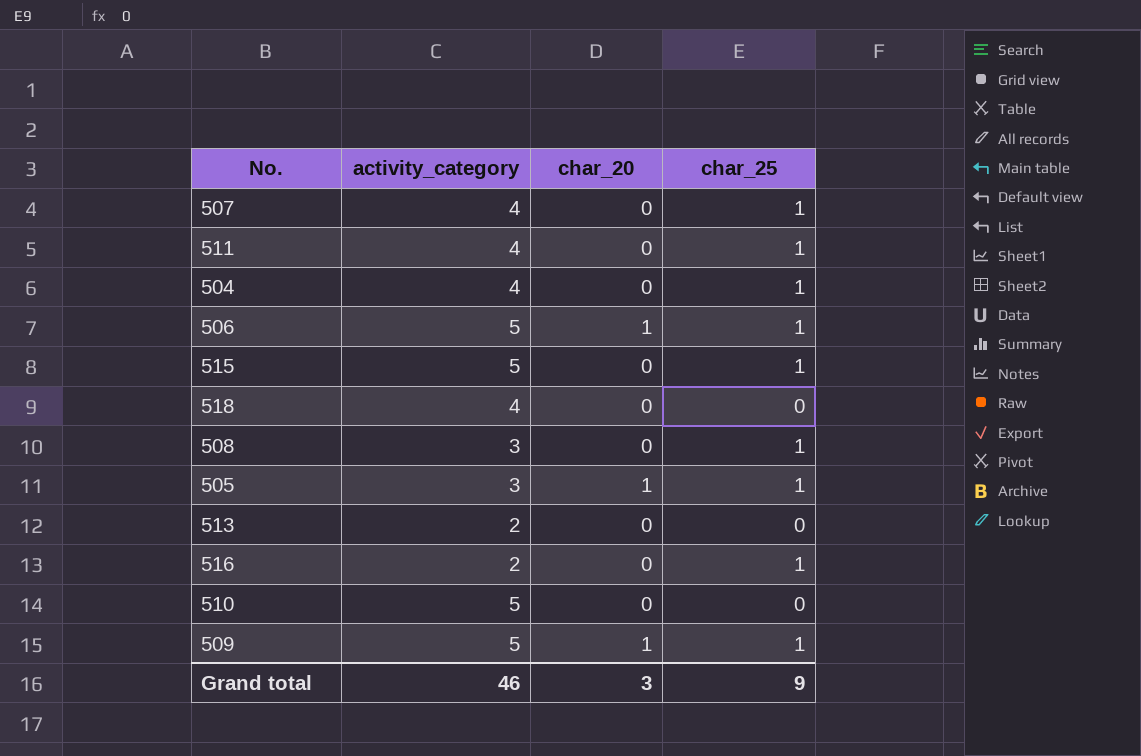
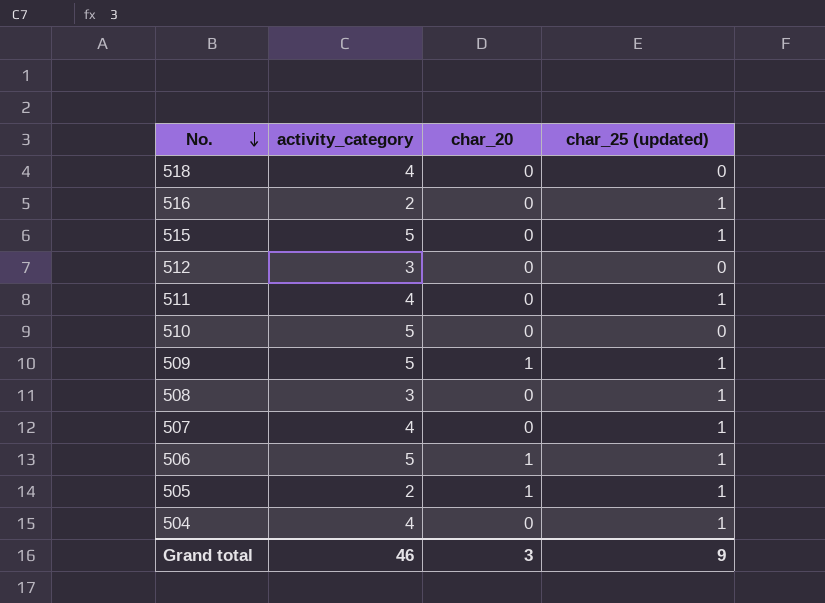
row order: none -> No. descending
column name: char_25 -> char_25 (updated)
row 513: 2 | 0 | 0 -> none
row 512: none -> 3 | 0 | 0
505 | activity_category: 3 -> 2

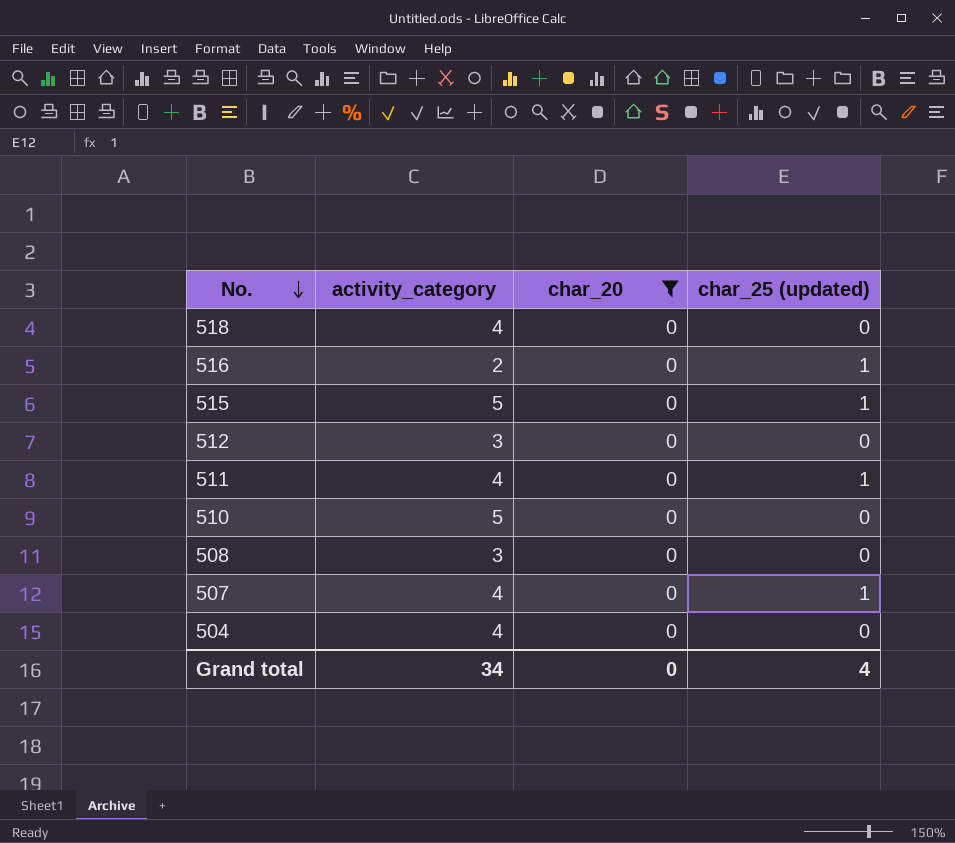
filter: none -> char_20 = 0
508 | char_25 (updated): 1 -> 0
504 | char_25 (updated): 1 -> 0
Grand total | activity_category: 46 -> 34
Grand total | char_20: 3 -> 0
Grand total | char_25 (updated): 9 -> 4

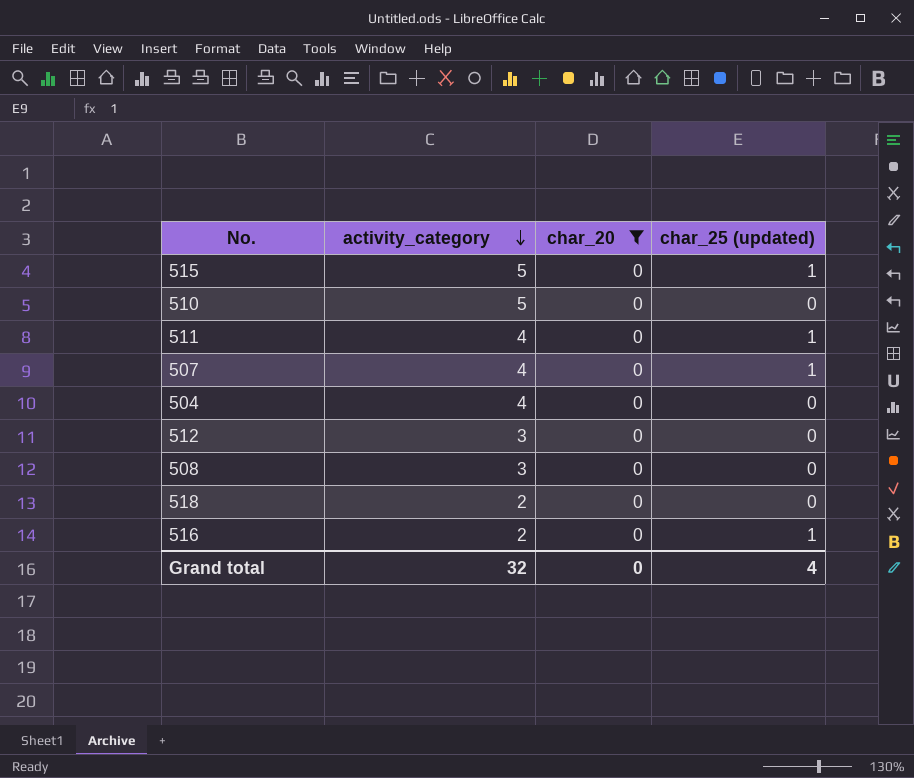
row order: No. descending -> activity_category descending
518 | activity_category: 4 -> 2
Grand total | activity_category: 34 -> 32

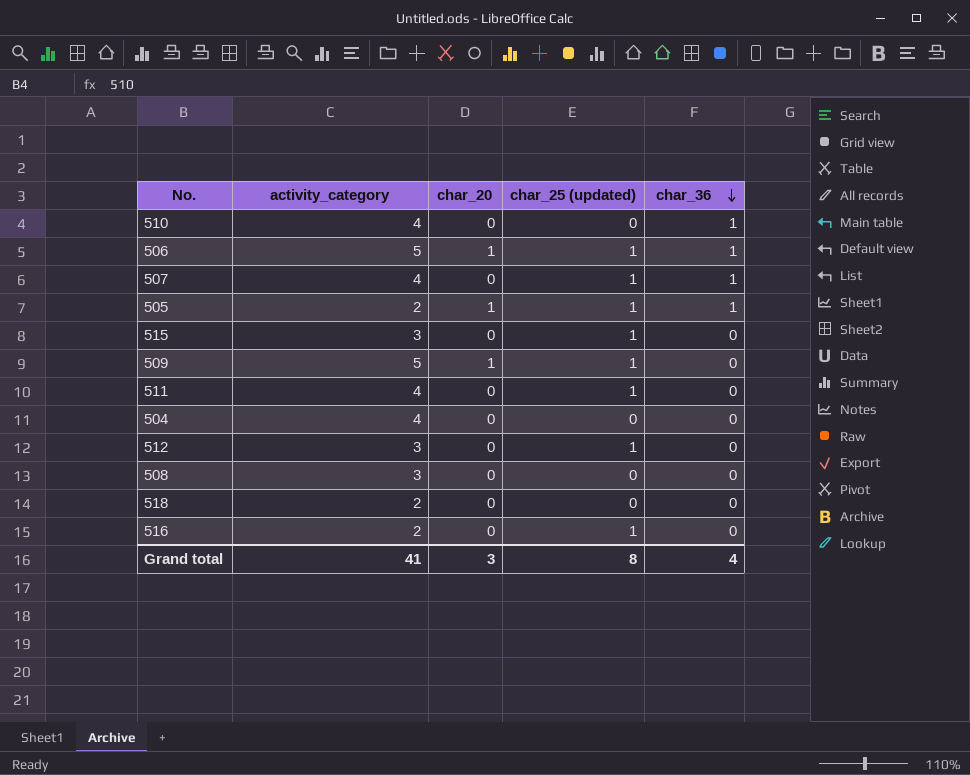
filter: char_20 = 0 -> none
row order: activity_category descending -> char_36 descending
column char_36 | position: none -> 5
510 | activity_category: 5 -> 4
515 | activity_category: 5 -> 3
512 | char_25 (updated): 0 -> 1
Grand total | activity_category: 32 -> 41
Grand total | char_20: 0 -> 3
Grand total | char_25 (updated): 4 -> 8

